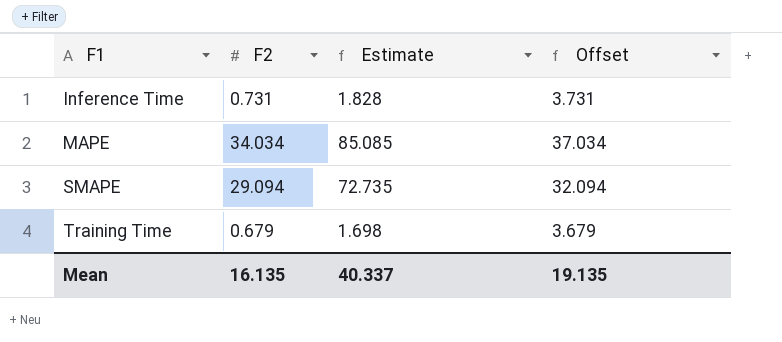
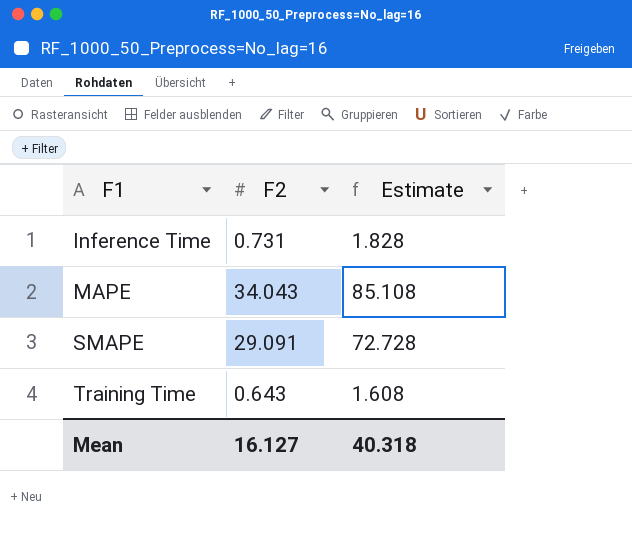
column Offset | formula: [F2] + 3 -> none
MAPE | F2: 34.034 -> 34.043
MAPE | Estimate: 85.085 -> 85.108
SMAPE | F2: 29.094 -> 29.091
SMAPE | Estimate: 72.735 -> 72.728
Training Time | F2: 0.679 -> 0.643
Training Time | Estimate: 1.698 -> 1.608
Mean | F2: 16.135 -> 16.127
Mean | Estimate: 40.337 -> 40.318

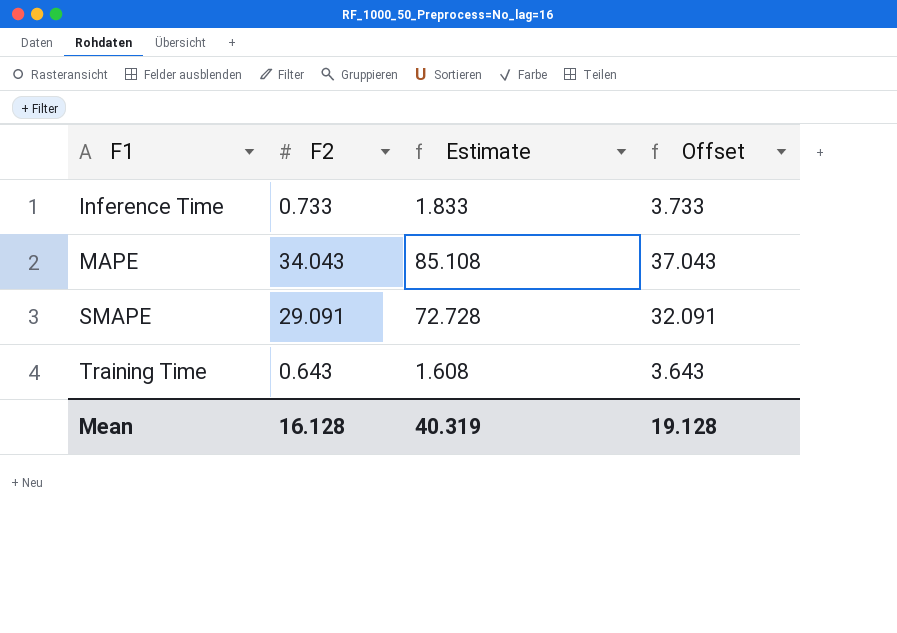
column Offset | formula: none -> [F2] + 3
Inference Time | F2: 0.731 -> 0.733
Inference Time | Estimate: 1.828 -> 1.833
Mean | F2: 16.127 -> 16.128
Mean | Estimate: 40.318 -> 40.319

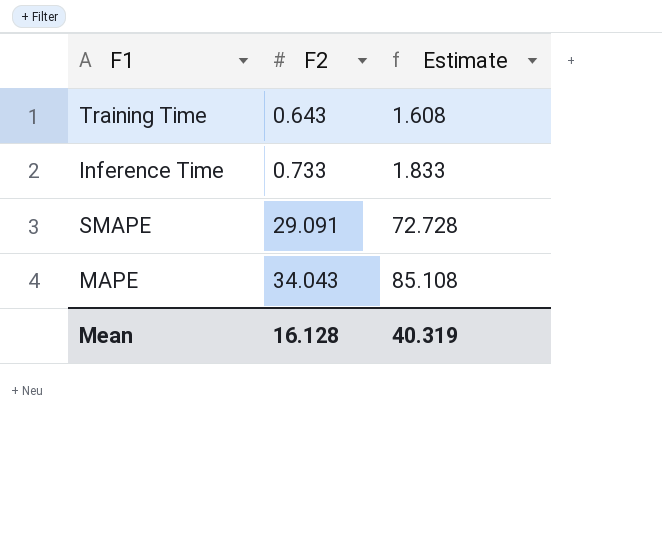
row order: F1 ascending -> F2 ascending
column Offset | formula: [F2] + 3 -> none

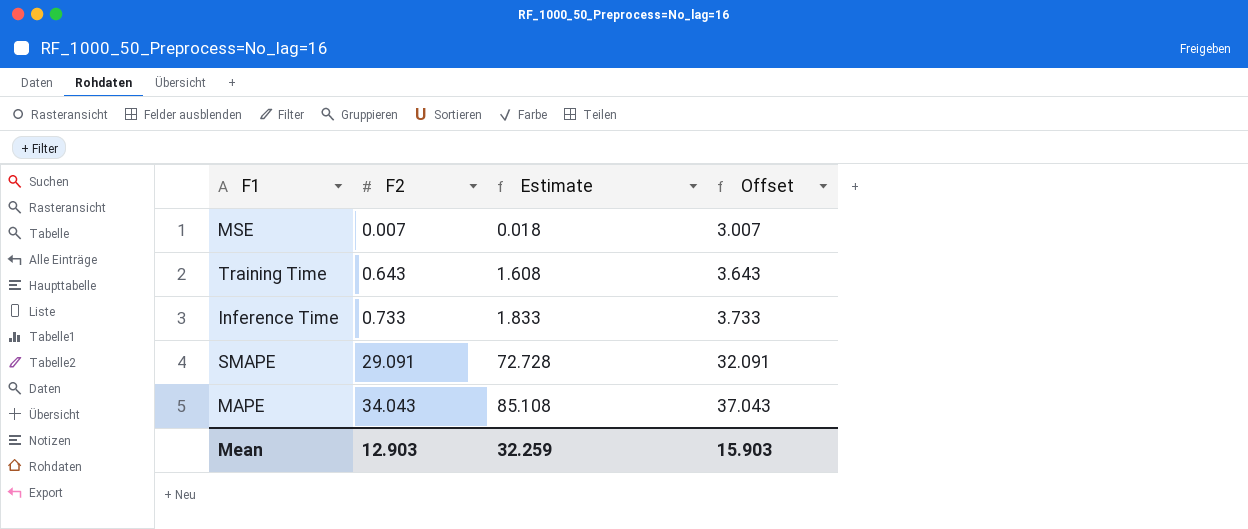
column Offset | formula: none -> [F2] + 3
row MSE: none -> 0.007 | 0.018 | 3.007
Mean | F2: 16.128 -> 12.903
Mean | Estimate: 40.319 -> 32.259

